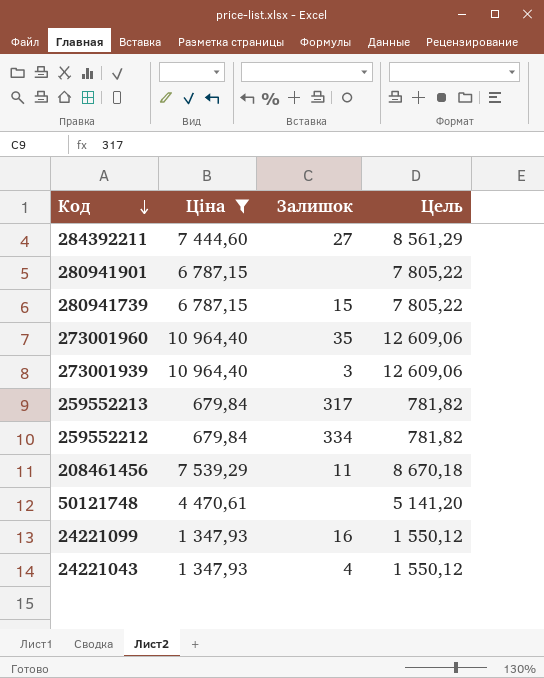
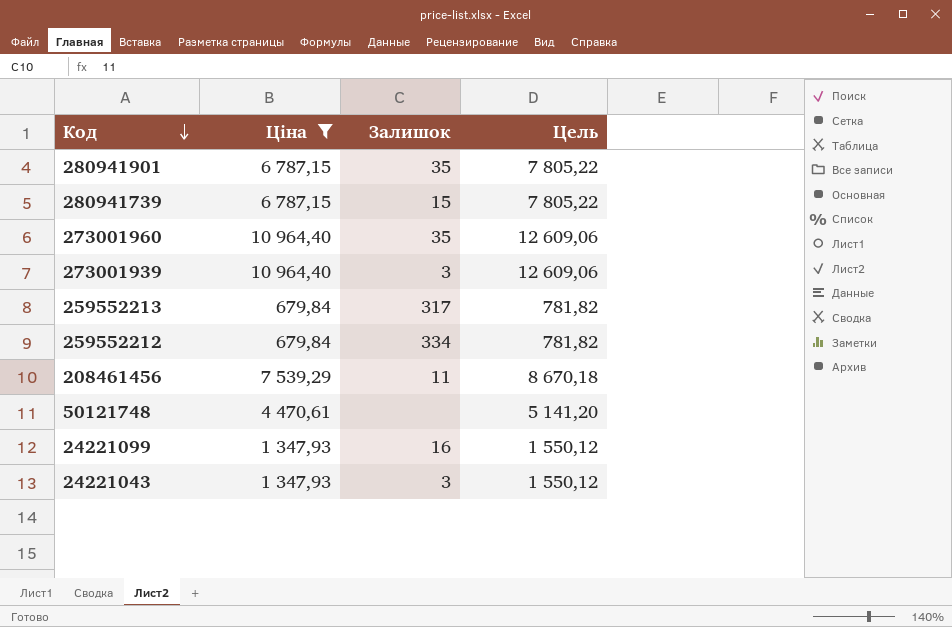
row 284392211: 7 444,60 | 27 | 8 561,29 -> none
280941901 | Залишок: none -> 35
24221043 | Залишок: 4 -> 3

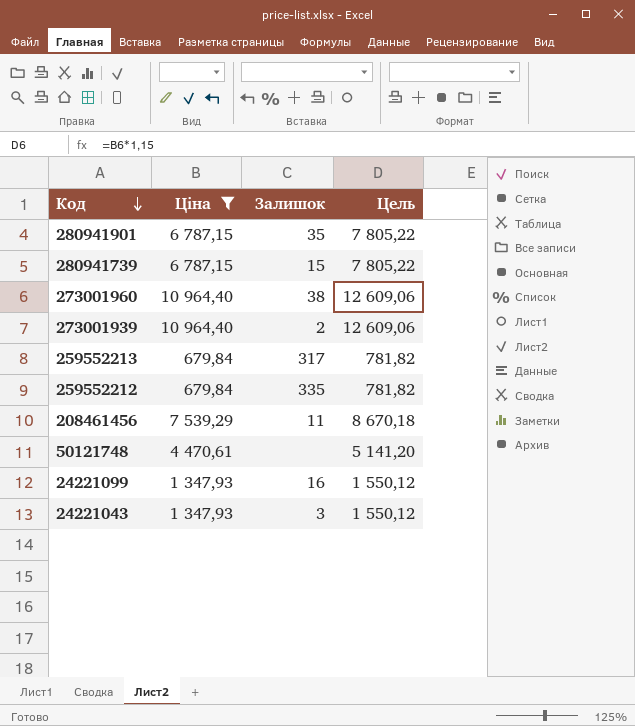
273001960 | Залишок: 35 -> 38
273001939 | Залишок: 3 -> 2
259552212 | Залишок: 334 -> 335

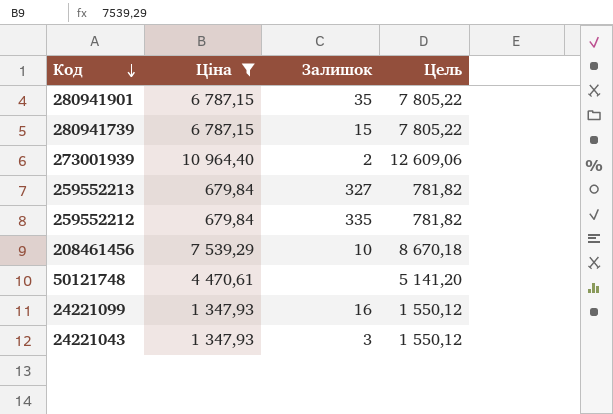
row 273001960: 10 964,40 | 38 | 12 609,06 -> none
259552213 | Залишок: 317 -> 327
208461456 | Залишок: 11 -> 10

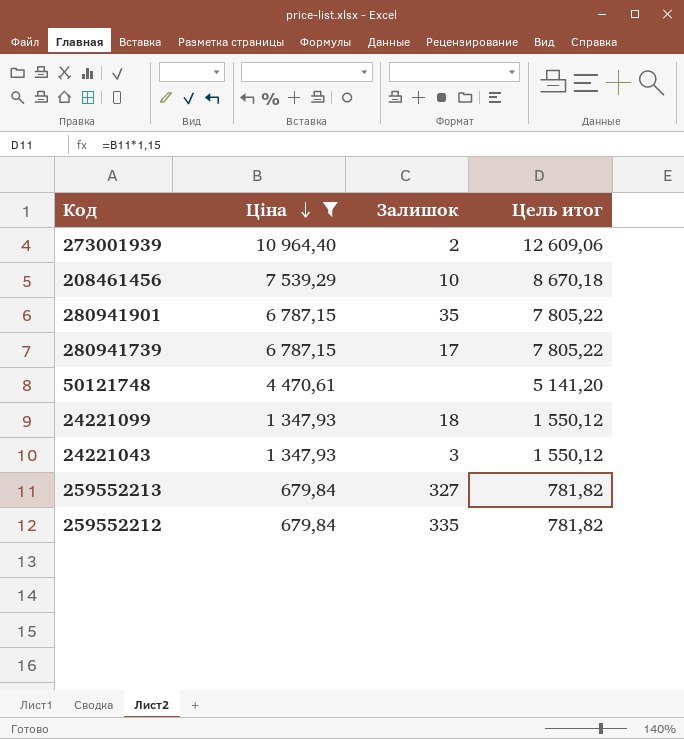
row order: Код descending -> Ціна descending
column name: Цель -> Цель итог
280941739 | Залишок: 15 -> 17
24221099 | Залишок: 16 -> 18

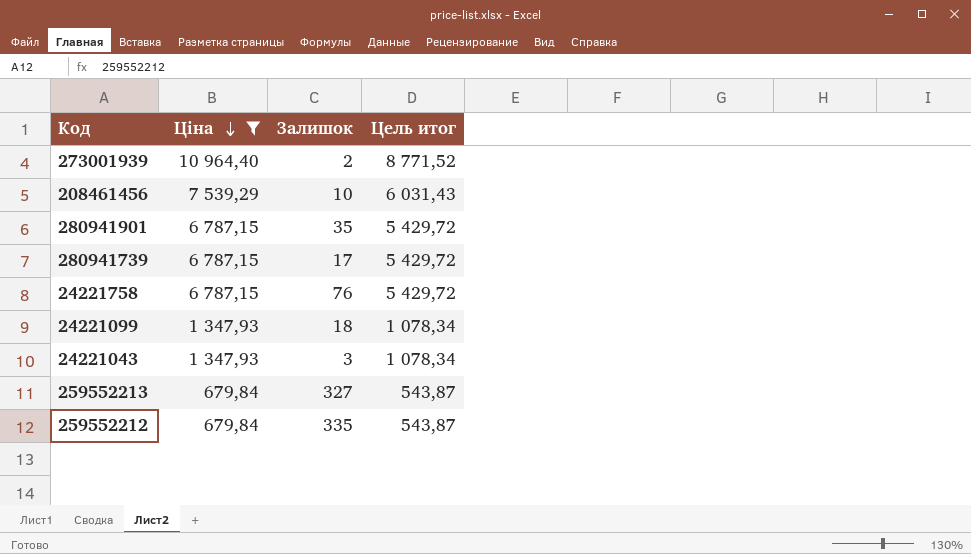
column Цель итог | formula: [Ціна] * 1,15 -> [Ціна] * 0,8
row 50121748: 4 470,61 | none | 5 141,20 -> none
row 24221758: none -> 6 787,15 | 76 | 5 429,72

